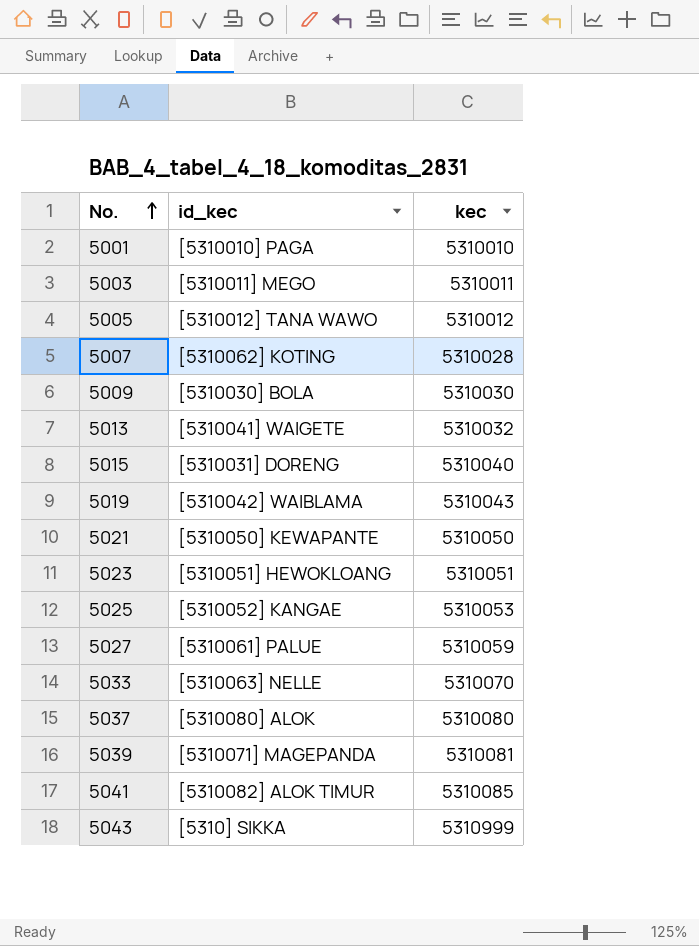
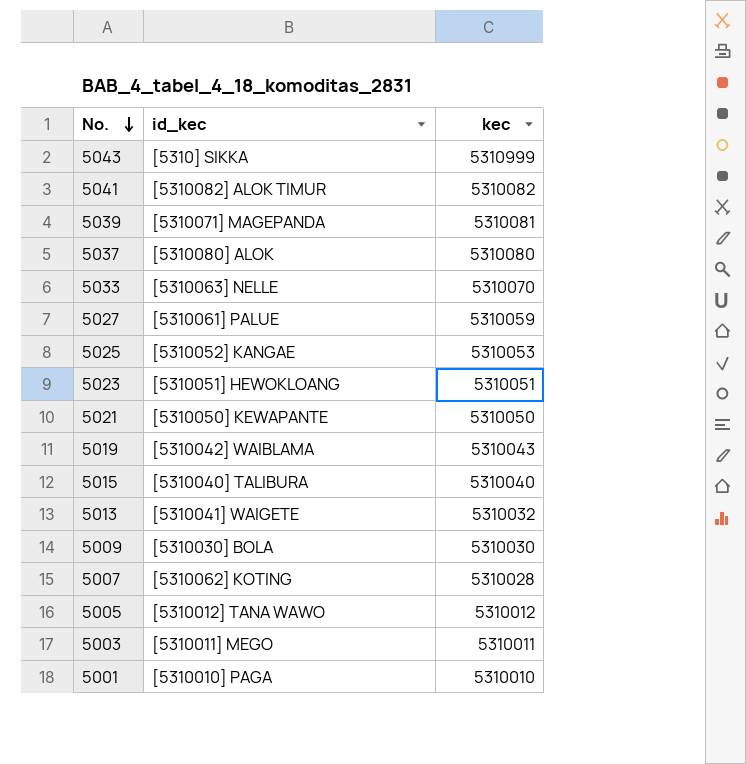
row order: No. ascending -> No. descending
5041 | kec: 5310085 -> 5310082
5015 | id_kec: [5310031] DORENG -> [5310040] TALIBURA

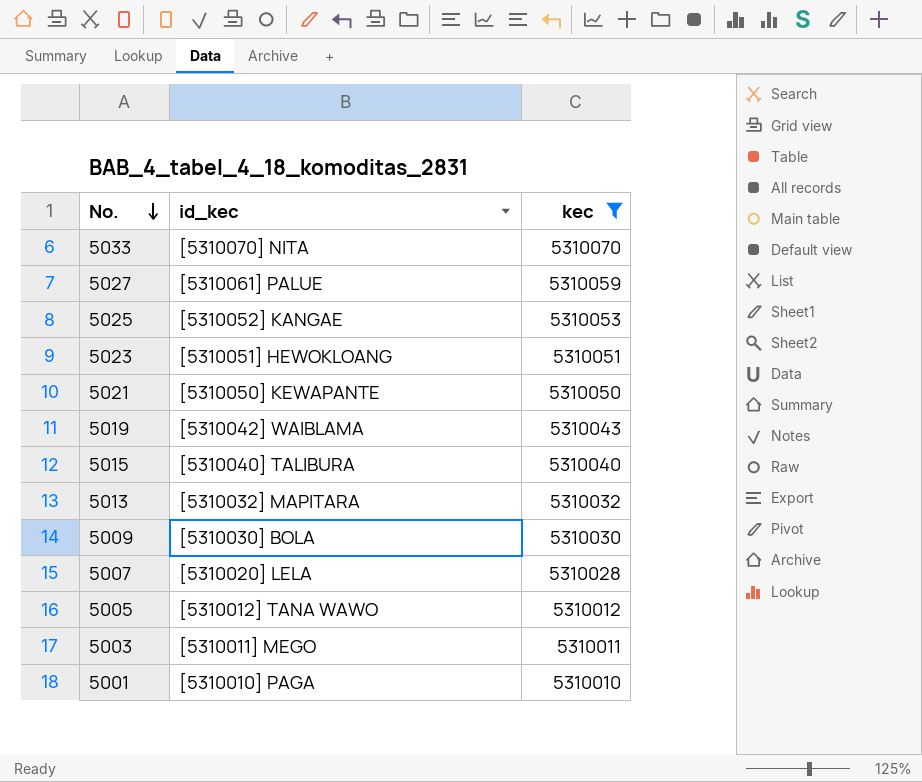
filter: none -> kec <= 5310070
5033 | id_kec: [5310063] NELLE -> [5310070] NITA
5013 | id_kec: [5310041] WAIGETE -> [5310032] MAPITARA
5007 | id_kec: [5310062] KOTING -> [5310020] LELA

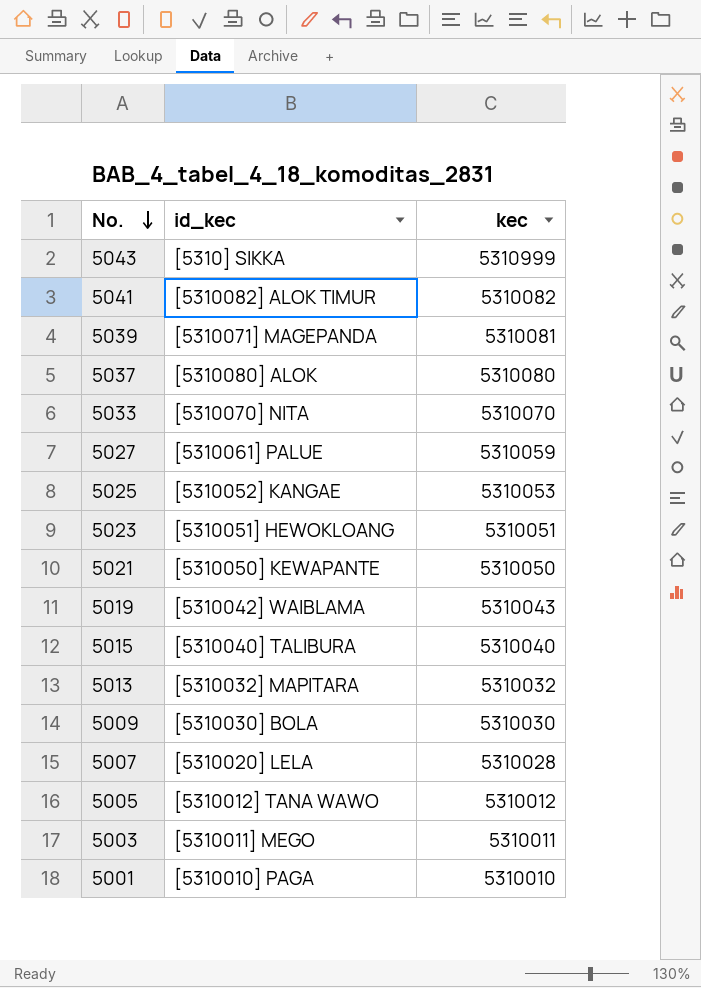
filter: kec <= 5310070 -> none

